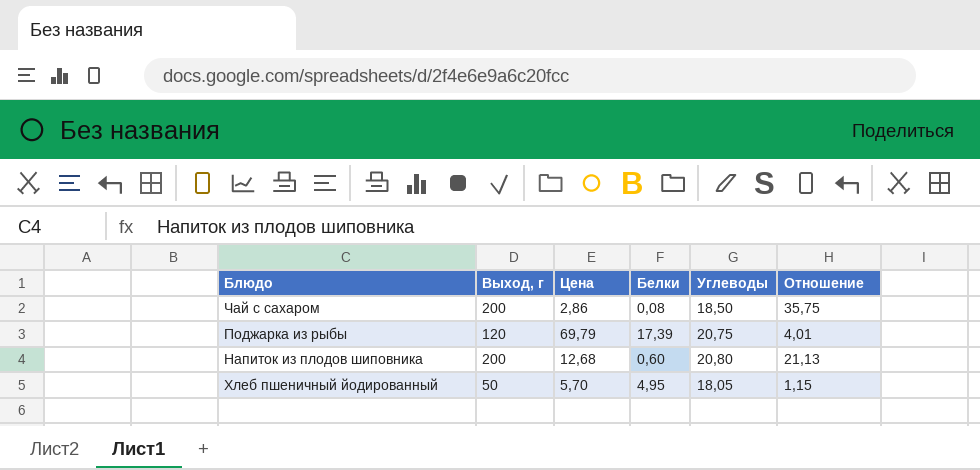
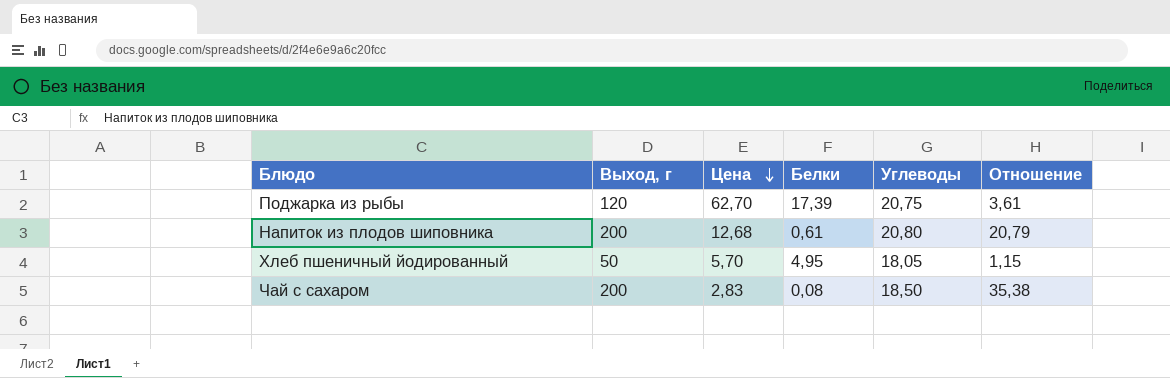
row order: none -> Цена descending
Поджарка из рыбы | Цена: 69,79 -> 62,70
Поджарка из рыбы | Отношение: 4,01 -> 3,61
Напиток из плодов шиповника | Белки: 0,60 -> 0,61
Напиток из плодов шиповника | Отношение: 21,13 -> 20,79
Чай с сахаром | Цена: 2,86 -> 2,83
Чай с сахаром | Отношение: 35,75 -> 35,38

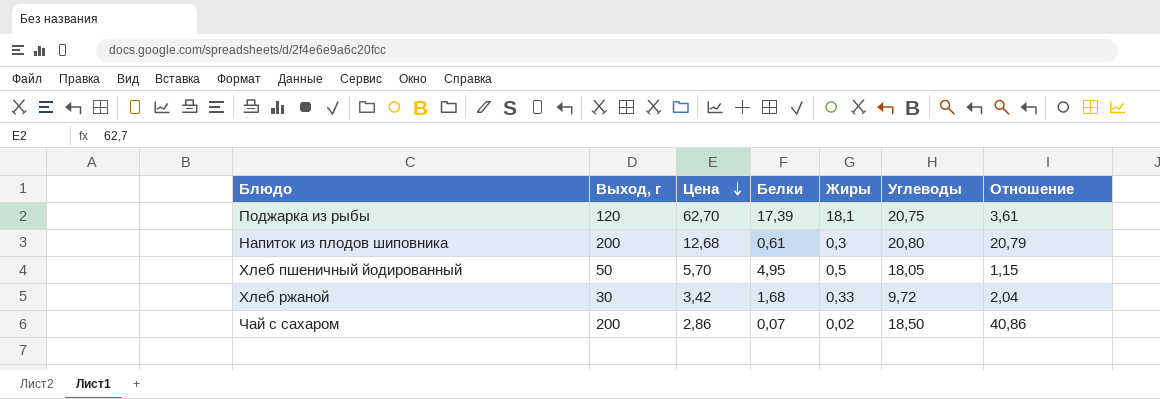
column Жиры | position: none -> 5
row Хлеб ржаной: none -> 30 | 3,42 | 1,68 | 0,33 | 9,72 | 2,04
Чай с сахаром | Цена: 2,83 -> 2,86
Чай с сахаром | Белки: 0,08 -> 0,07
Чай с сахаром | Отношение: 35,38 -> 40,86

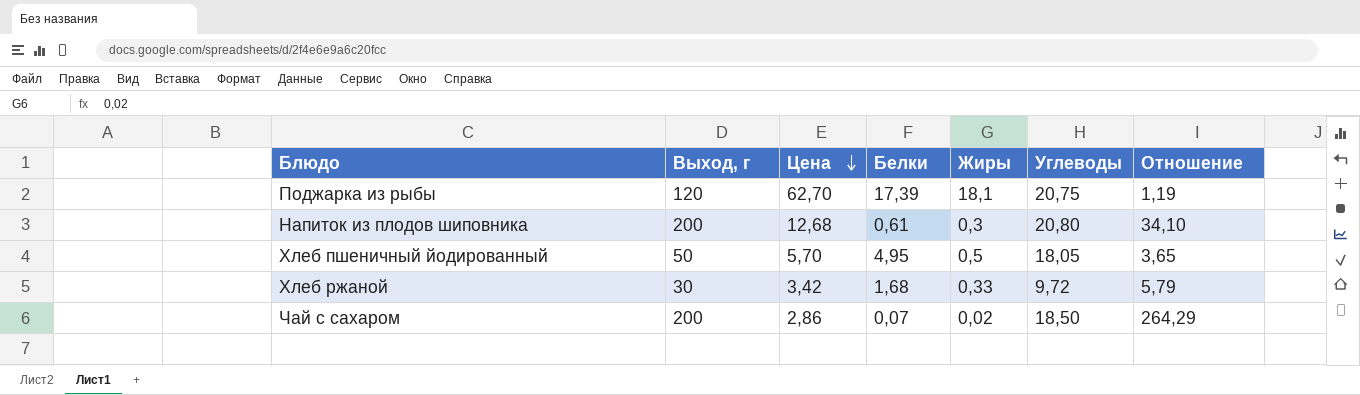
column Отношение | formula: [Цена] / [Белки] -> [Углеводы] / [Белки]

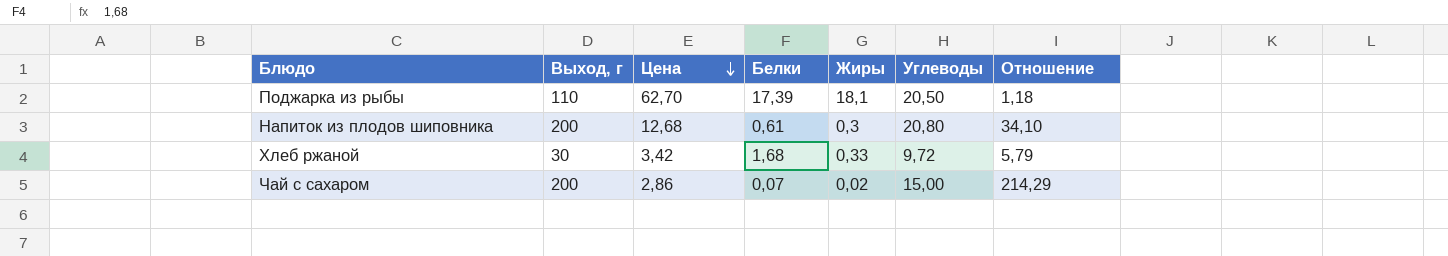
row Хлеб пшеничный йодированный: 50 | 5,70 | 4,95 | 0,5 | 18,05 | 3,65 -> none
Поджарка из рыбы | Выход, г: 120 -> 110
Поджарка из рыбы | Углеводы: 20,75 -> 20,50
Поджарка из рыбы | Отношение: 1,19 -> 1,18
Чай с сахаром | Углеводы: 18,50 -> 15,00
Чай с сахаром | Отношение: 264,29 -> 214,29

